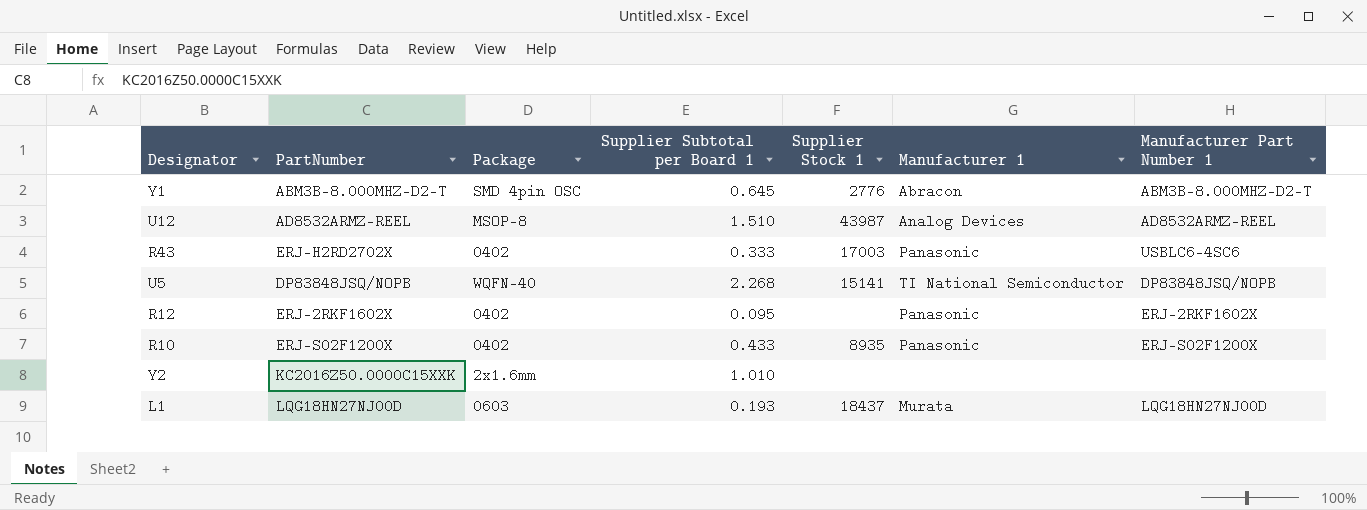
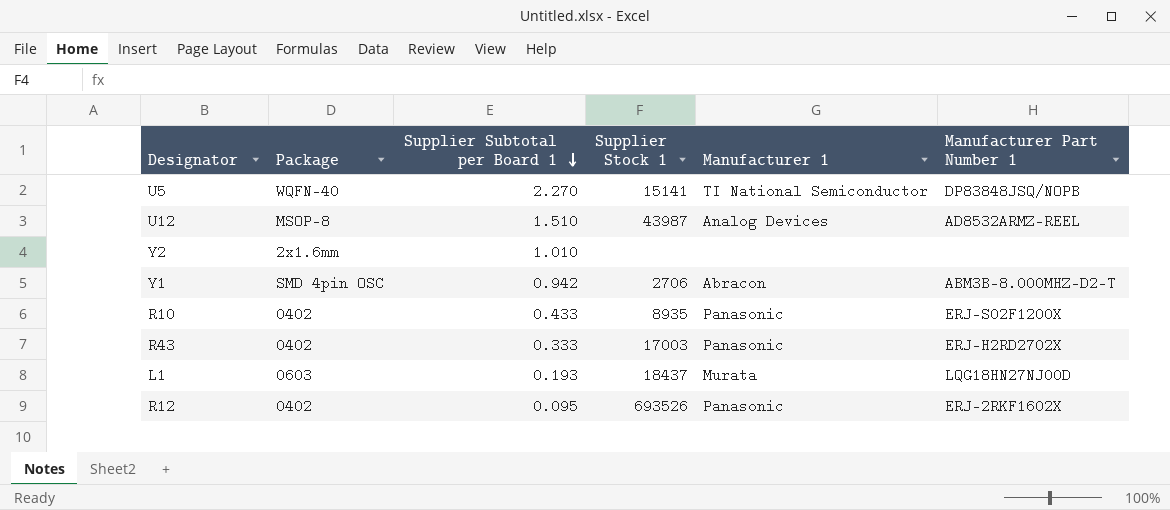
row order: none -> Supplier Subtotal per Board 1 descending
column PartNumber | position: 2 -> none
U5 | Supplier Subtotal per Board 1: 2.268 -> 2.270
Y1 | Supplier Subtotal per Board 1: 0.645 -> 0.942
Y1 | Supplier Stock 1: 2776 -> 2706
R43 | Manufacturer Part Number 1: USBLC6-4SC6 -> ERJ-H2RD2702X
R12 | Supplier Stock 1: none -> 693526

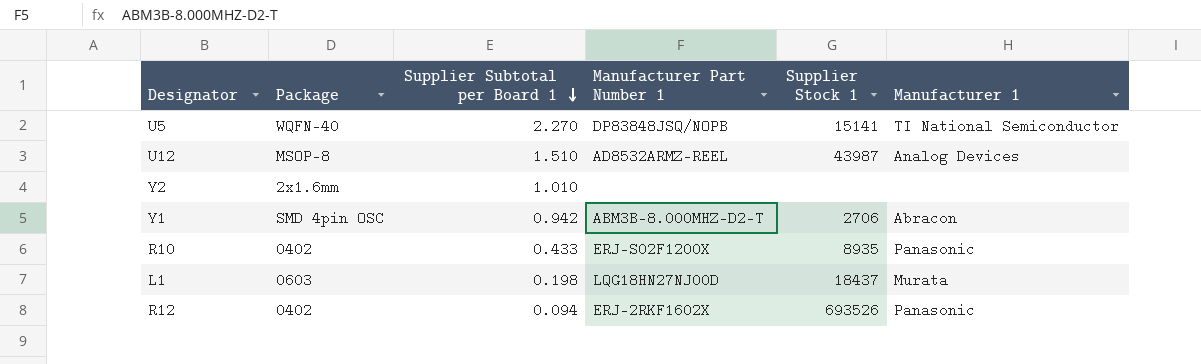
column Manufacturer Part Number 1 | position: 6 -> 4
row R43: 0402 | 0.333 | 17003 | Panasonic | ERJ-H2RD2702X -> none
L1 | Supplier Subtotal per Board 1: 0.193 -> 0.198
R12 | Supplier Subtotal per Board 1: 0.095 -> 0.094

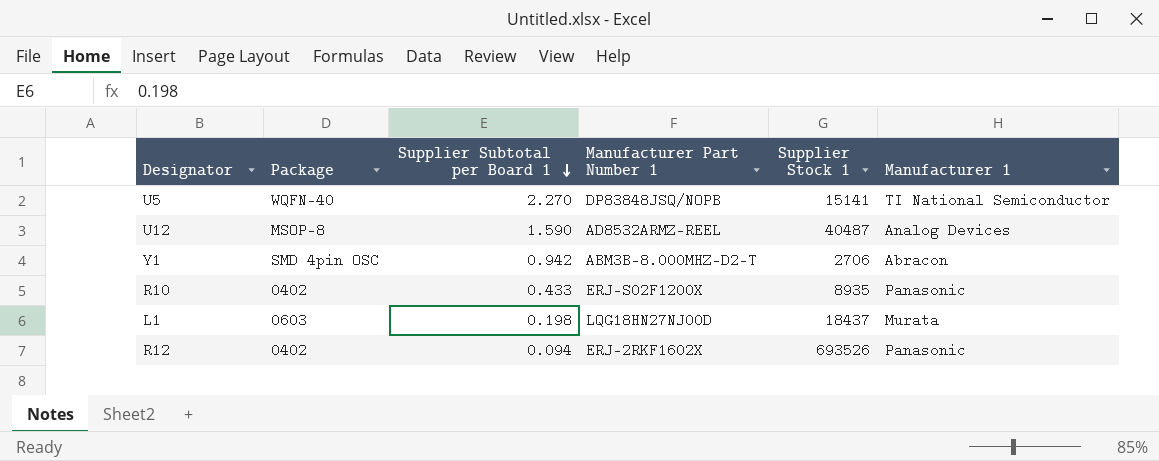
row Y2: 2x1.6mm | 1.010 | none | none | none -> none
U12 | Supplier Subtotal per Board 1: 1.510 -> 1.590
U12 | Supplier Stock 1: 43987 -> 40487

